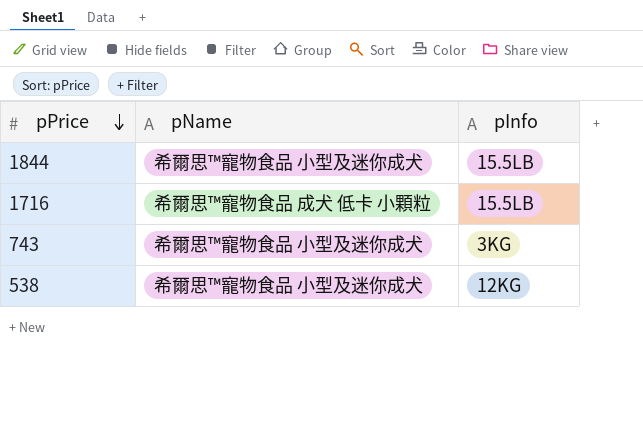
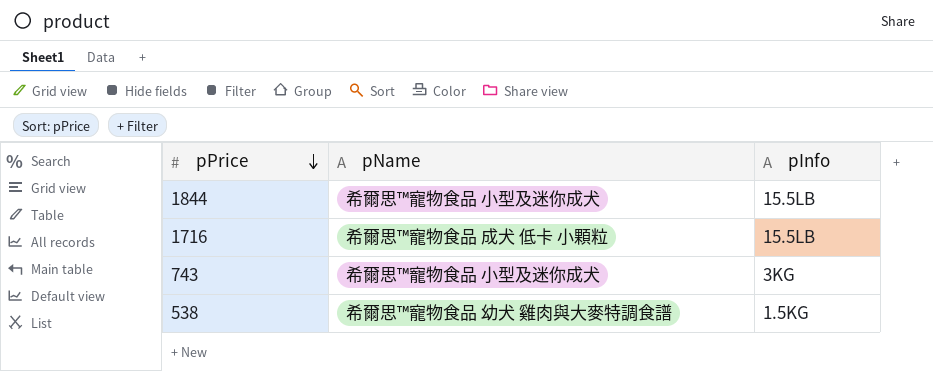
538 | pName: 希爾思™寵物食品 小型及迷你成犬 -> 希爾思™寵物食品 幼犬 雞肉與大麥特調食譜
538 | pInfo: 12KG -> 1.5KG

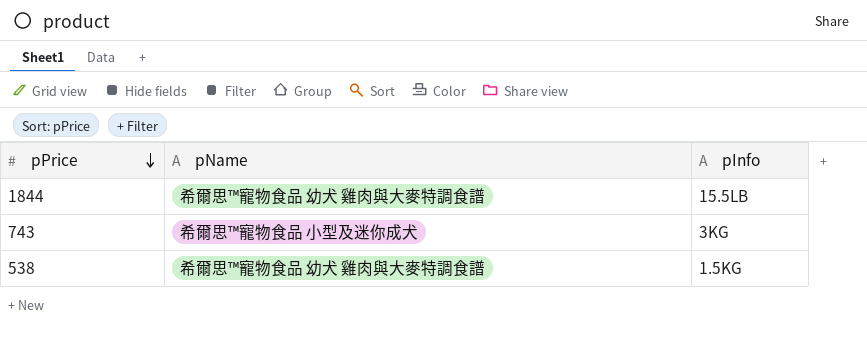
row 1716: 希爾思™寵物食品 成犬 低卡 小顆粒 | 15.5LB -> none
1844 | pName: 希爾思™寵物食品 小型及迷你成犬 -> 希爾思™寵物食品 幼犬 雞肉與大麥特調食譜

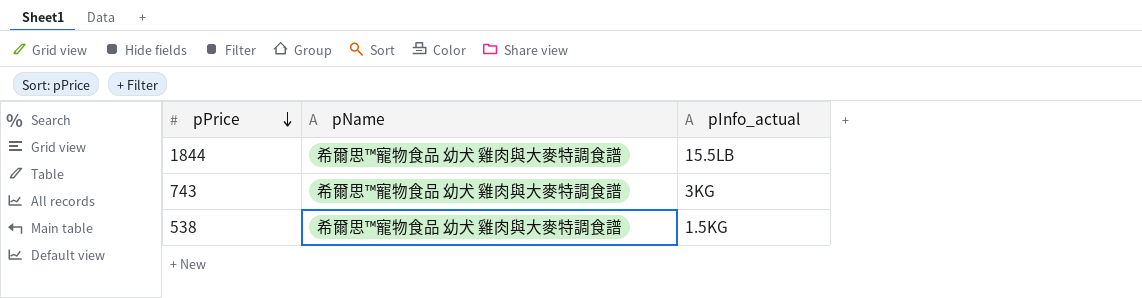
column name: pInfo -> pInfo_actual
743 | pName: 希爾思™寵物食品 小型及迷你成犬 -> 希爾思™寵物食品 幼犬 雞肉與大麥特調食譜

